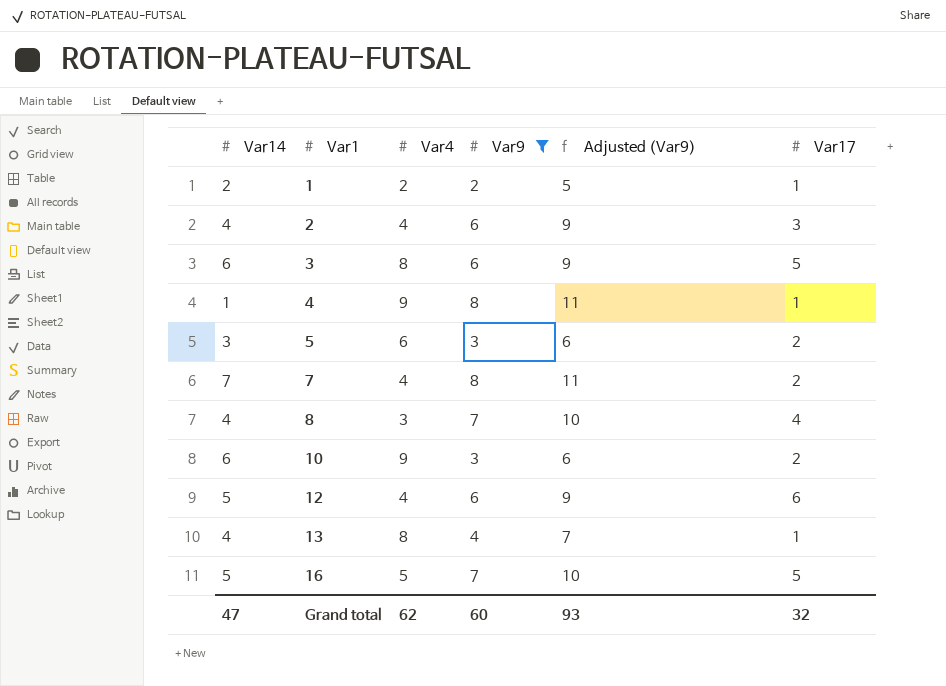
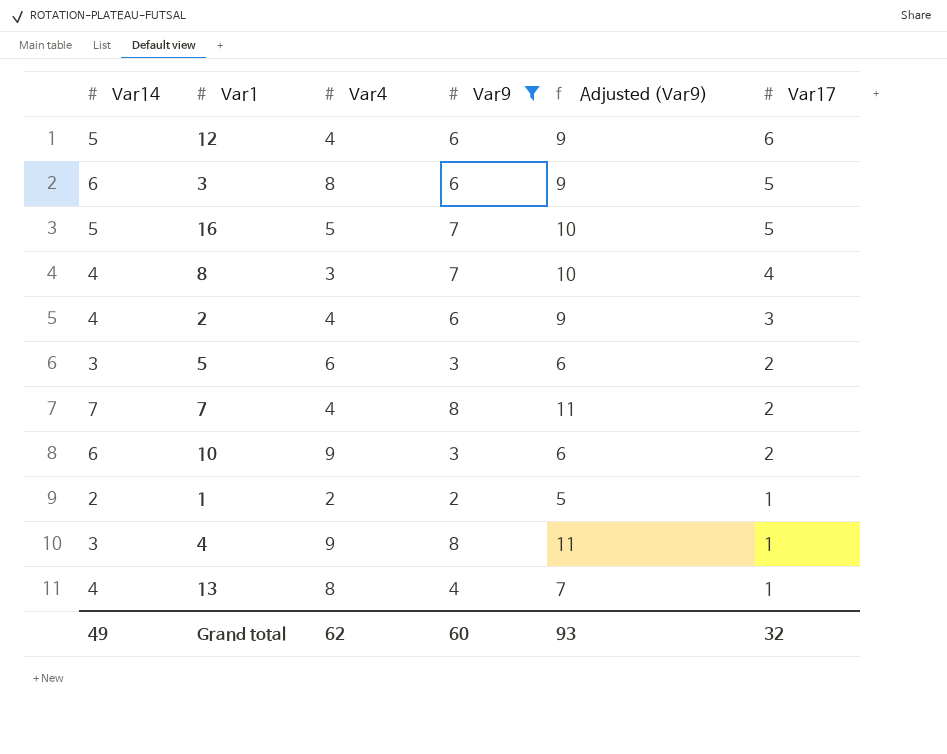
row order: Var1 ascending -> Var17 descending
4 | Var14: 1 -> 3
Grand total | Var14: 47 -> 49

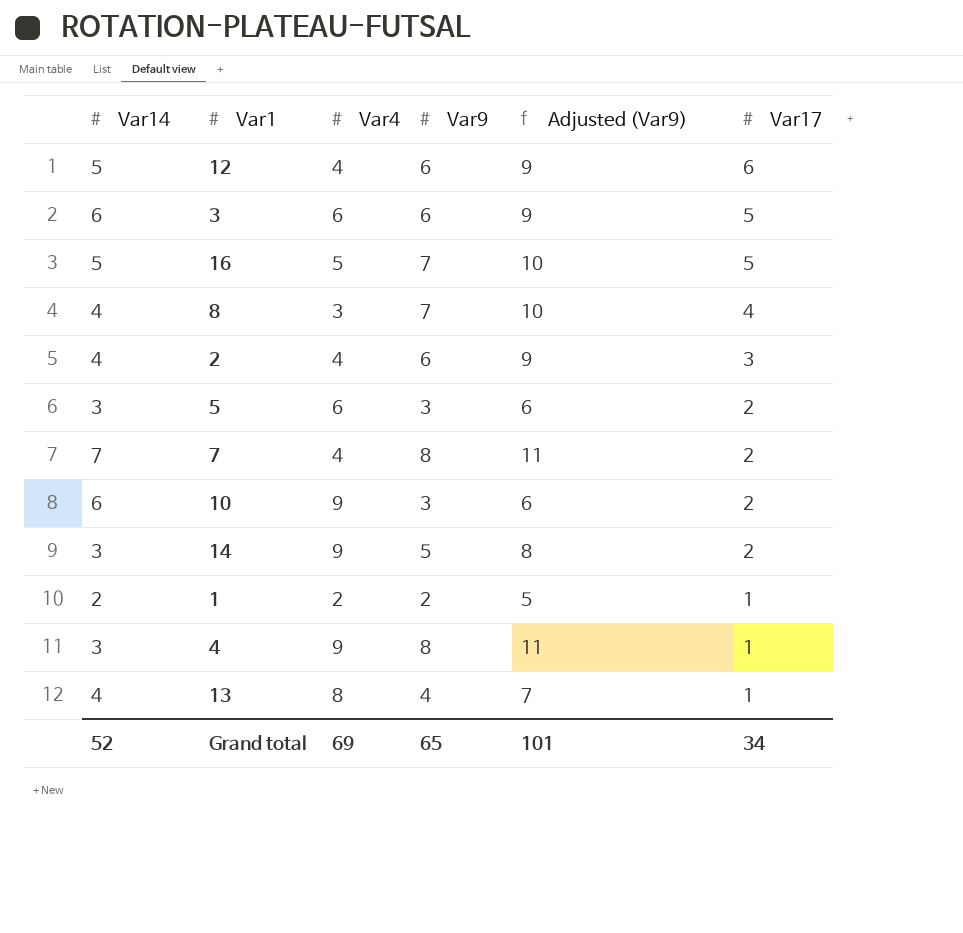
filter: Var9 != 5 -> none
3 | Var4: 8 -> 6
Grand total | Var14: 49 -> 52
Grand total | Var4: 62 -> 69
Grand total | Var9: 60 -> 65
Grand total | Adjusted (Var9): 93 -> 101
Grand total | Var17: 32 -> 34

